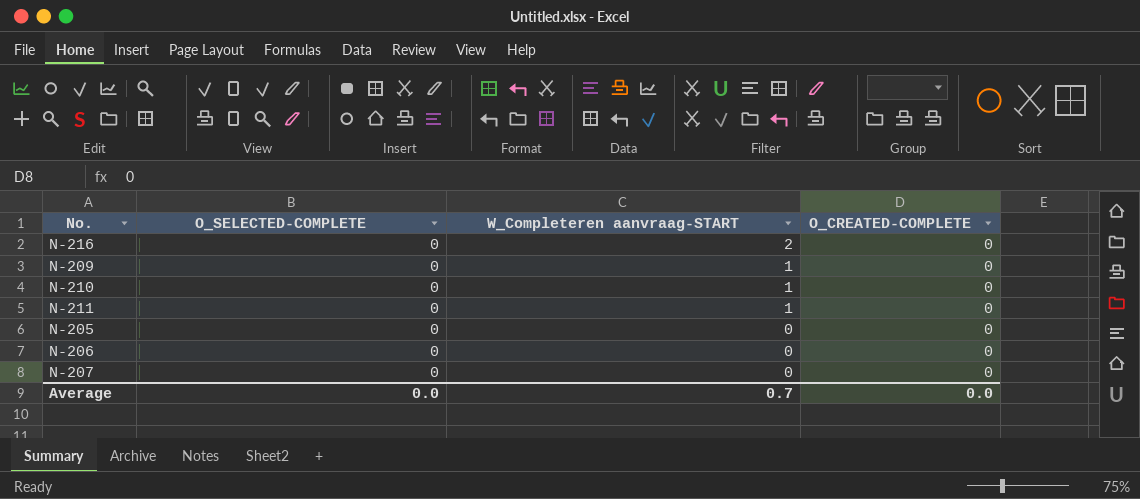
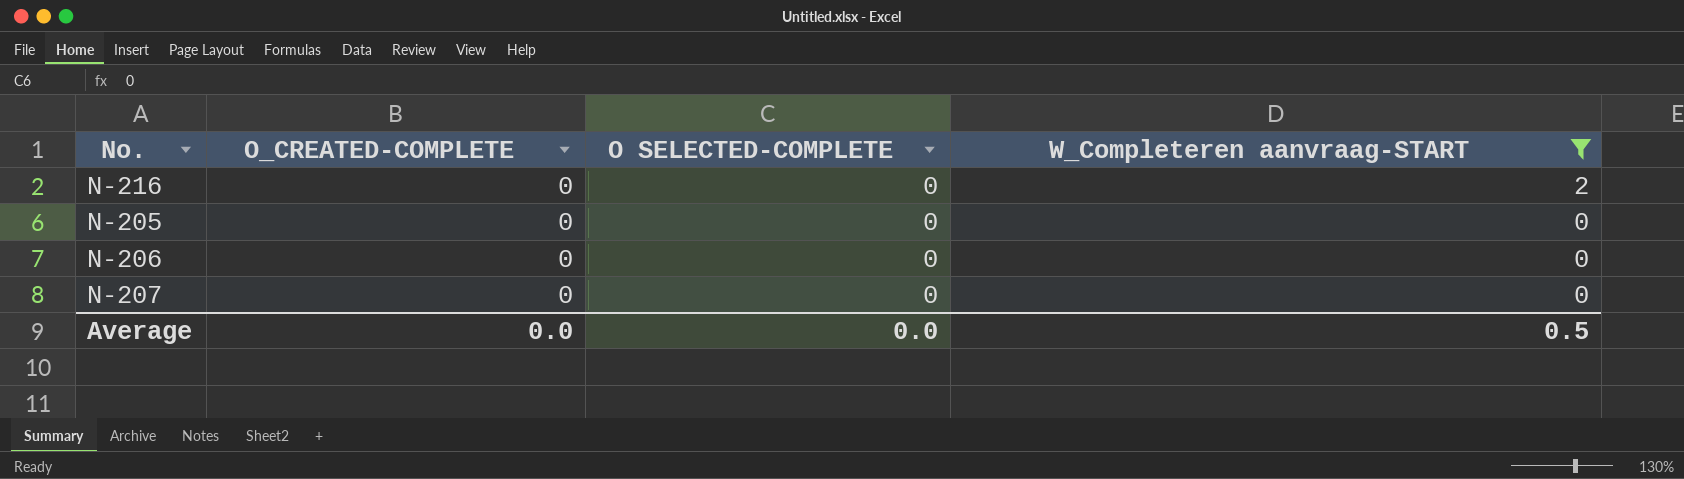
filter: none -> W_Completeren aanvraag-START != 1
column O_CREATED-COMPLETE | position: 4 -> 2
column name: O_SELECTED-COMPLETE -> O SELECTED-COMPLETE
Average | W_Completeren aanvraag-START: 0.7 -> 0.5

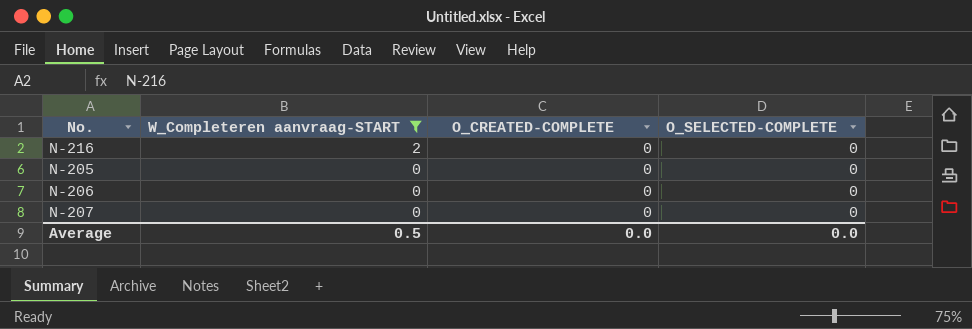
column W_Completeren aanvraag-START | position: 4 -> 2
column name: O SELECTED-COMPLETE -> O_SELECTED-COMPLETE

